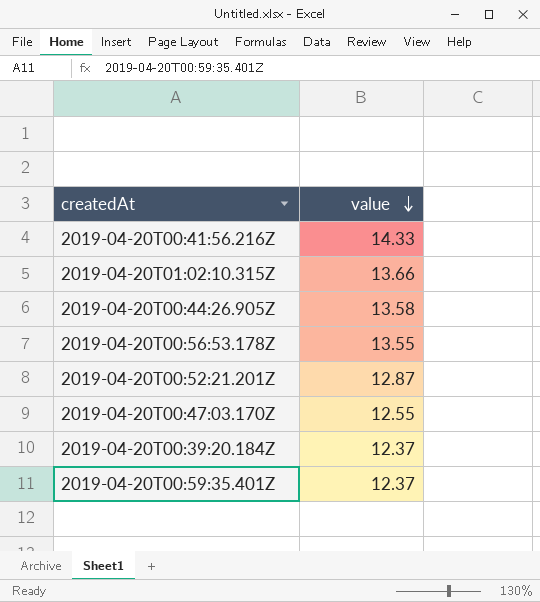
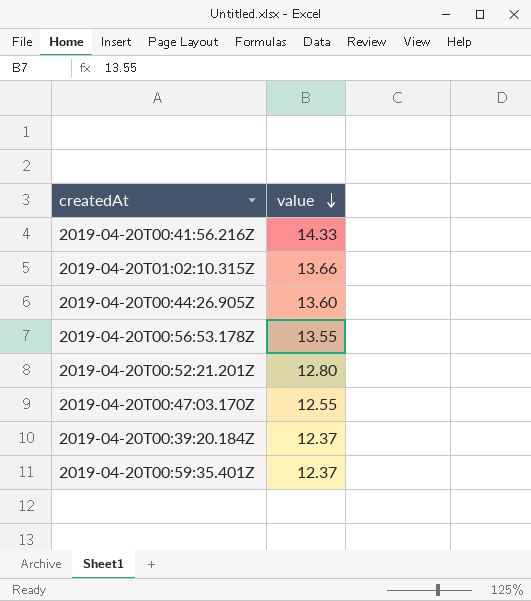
2019-04-20T00:44:26.905Z | value: 13.58 -> 13.60
2019-04-20T00:52:21.201Z | value: 12.87 -> 12.80

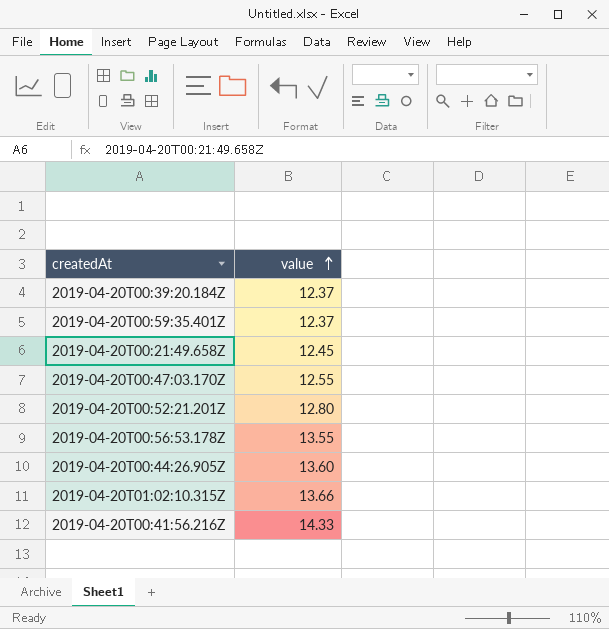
row order: value descending -> value ascending
row 2019-04-20T00:21:49.658Z: none -> 12.45

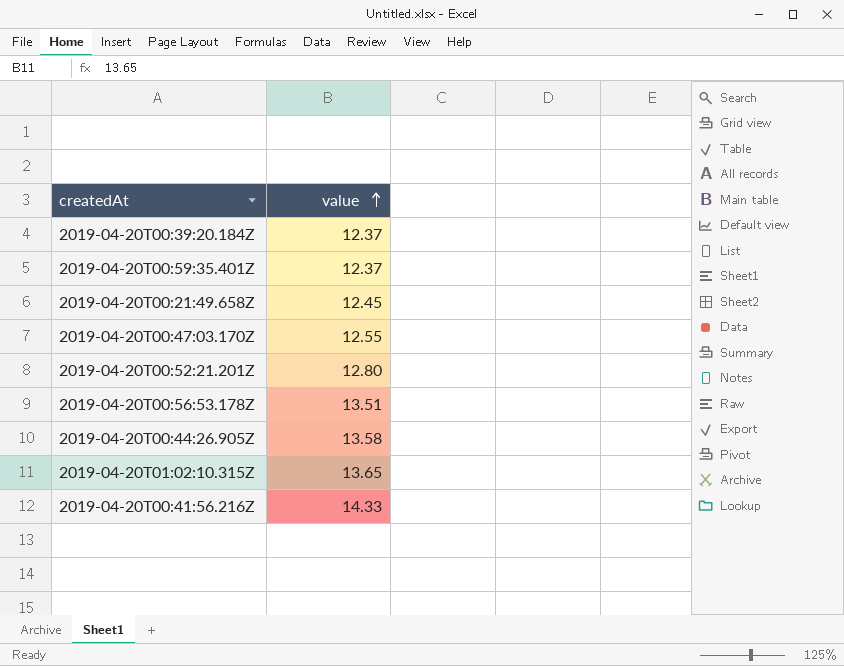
2019-04-20T00:56:53.178Z | value: 13.55 -> 13.51
2019-04-20T00:44:26.905Z | value: 13.60 -> 13.58
2019-04-20T01:02:10.315Z | value: 13.66 -> 13.65

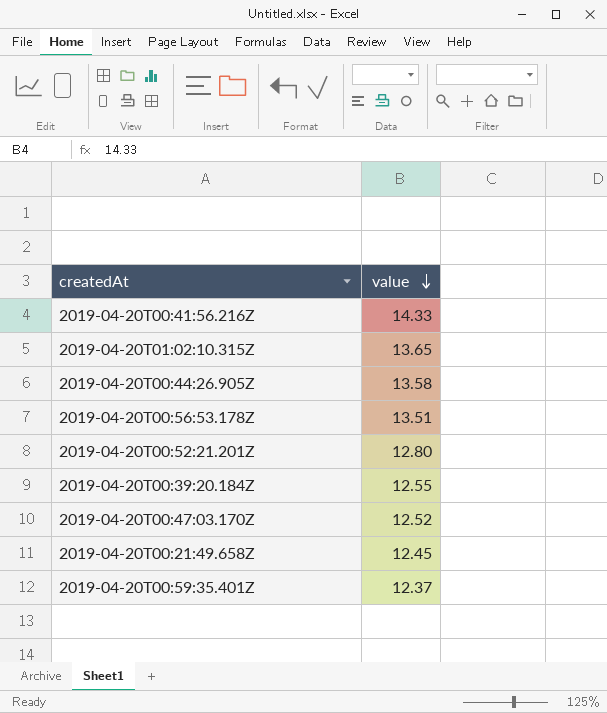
row order: value ascending -> value descending
2019-04-20T00:39:20.184Z | value: 12.37 -> 12.55
2019-04-20T00:47:03.170Z | value: 12.55 -> 12.52

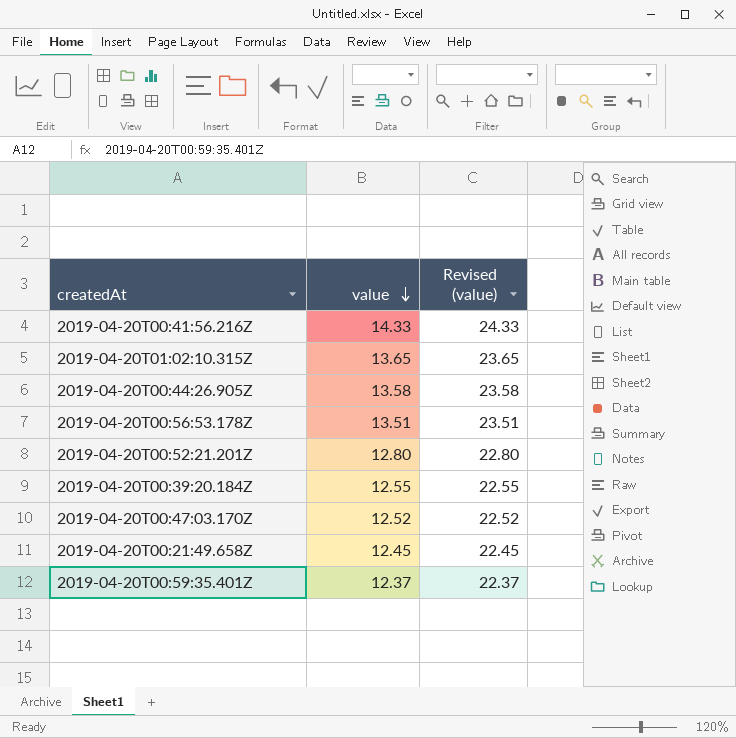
column Revised (value) | formula: none -> [value] + 10

